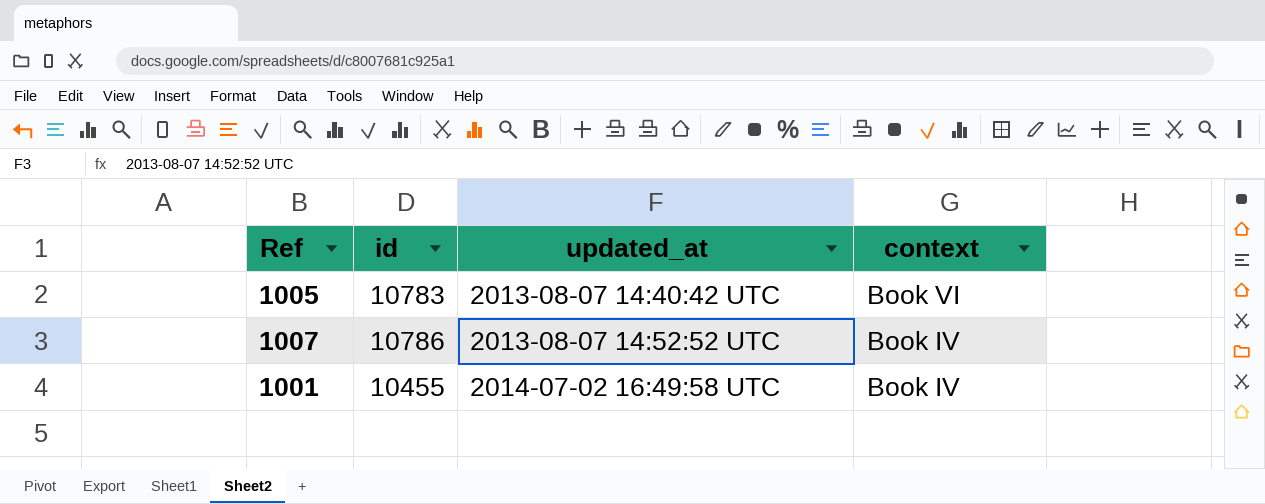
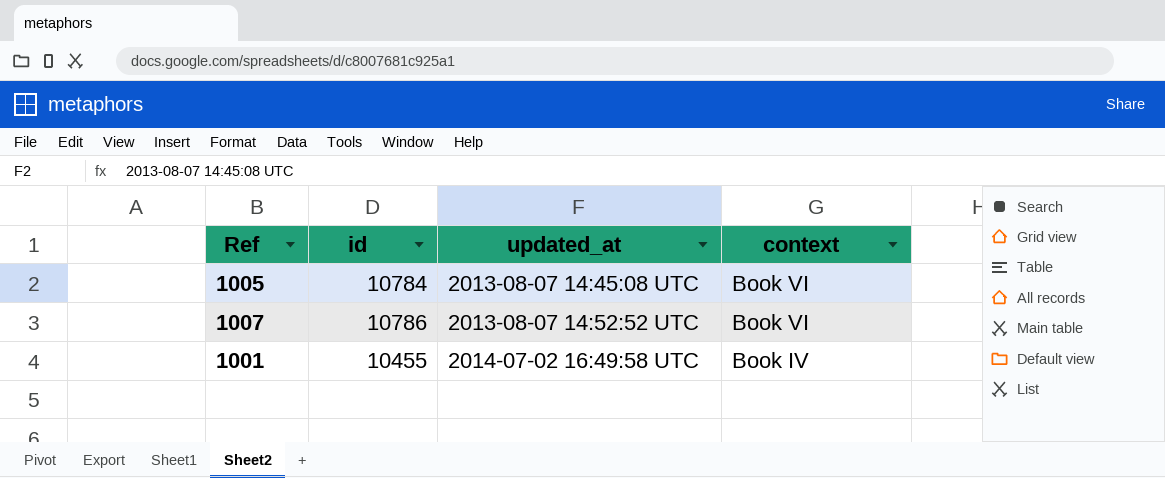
1005 | id: 10783 -> 10784
1005 | updated_at: 2013-08-07 14:40:42 UTC -> 2013-08-07 14:45:08 UTC
1007 | context: Book IV -> Book VI

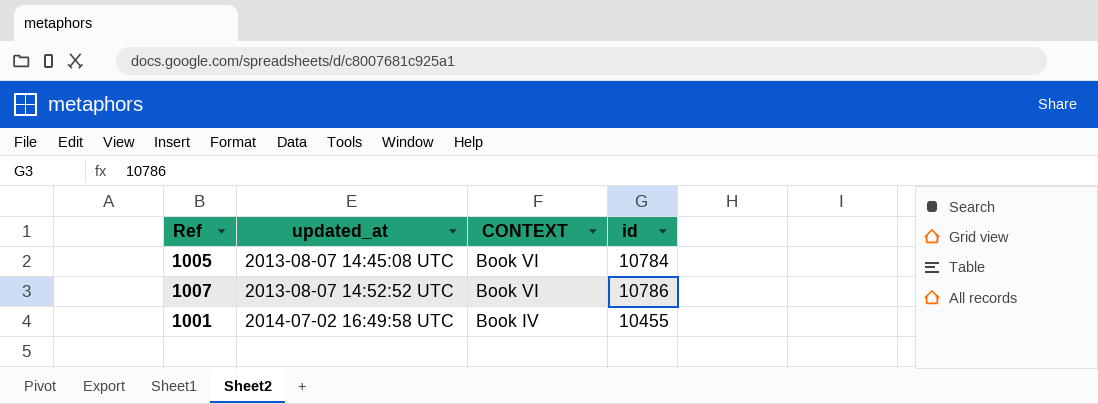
column name: context -> CONTEXT
column id | position: 2 -> 4

